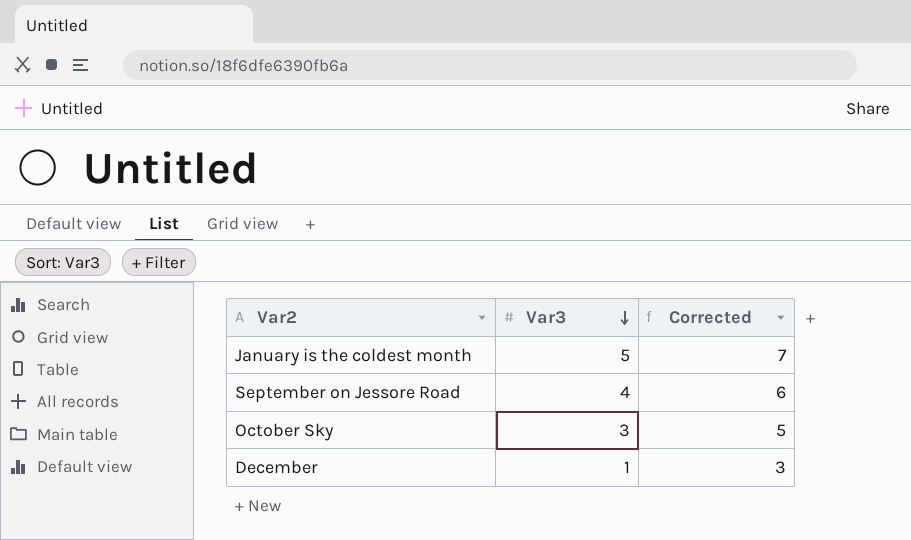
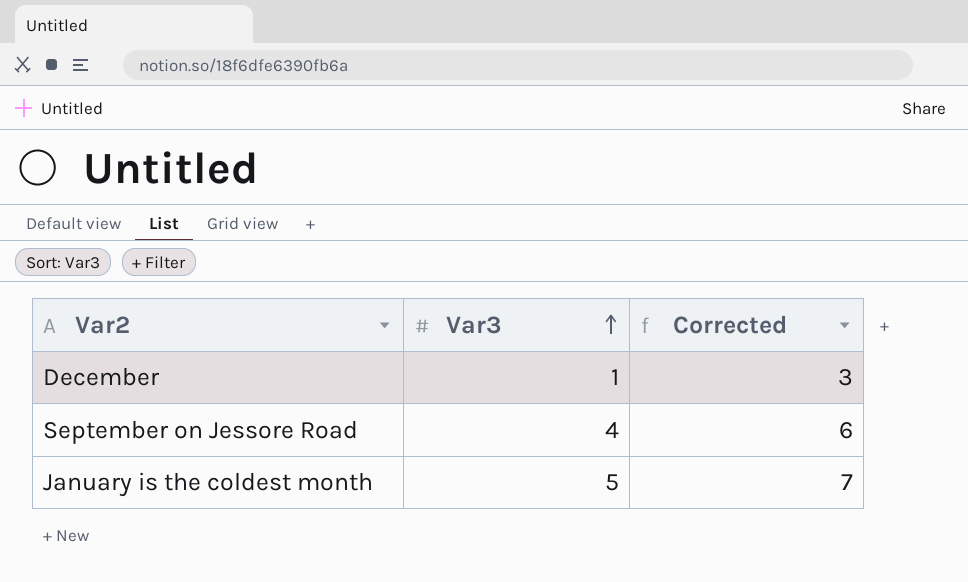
row order: Var3 descending -> Var3 ascending
row October Sky: 3 | 5 -> none

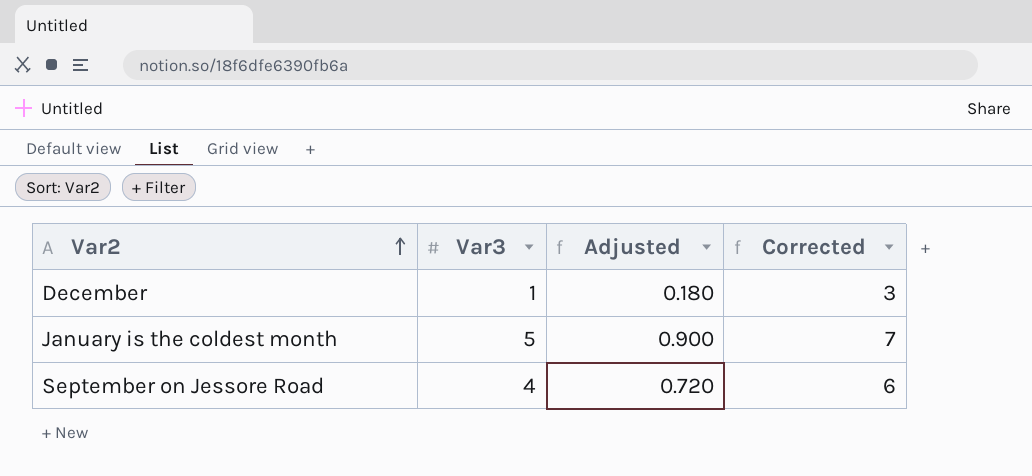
row order: Var3 ascending -> Var2 ascending
column Adjusted | formula: none -> [Var3] * 0.18

